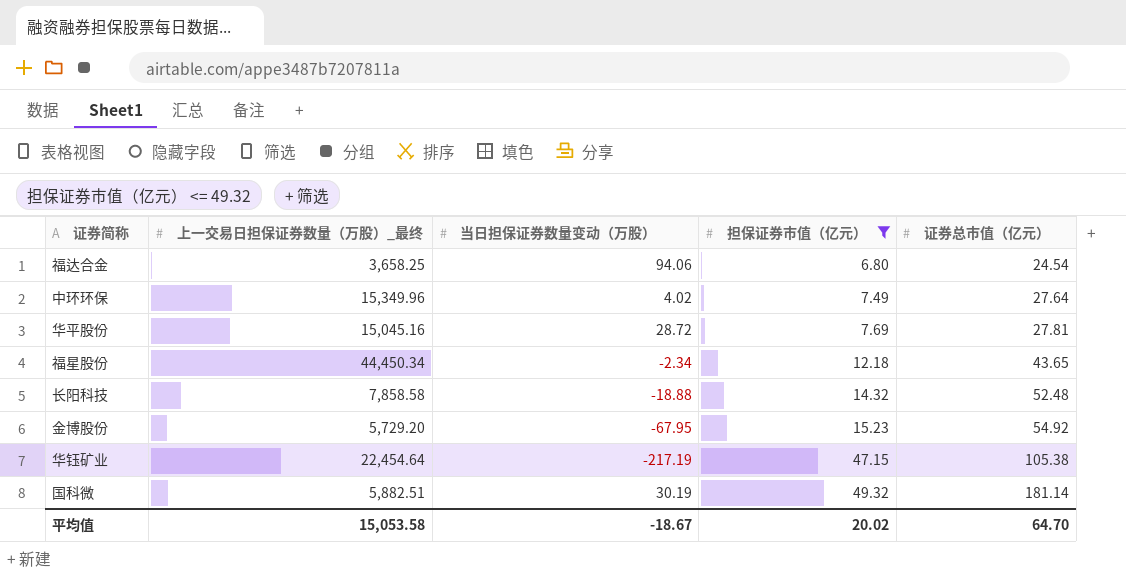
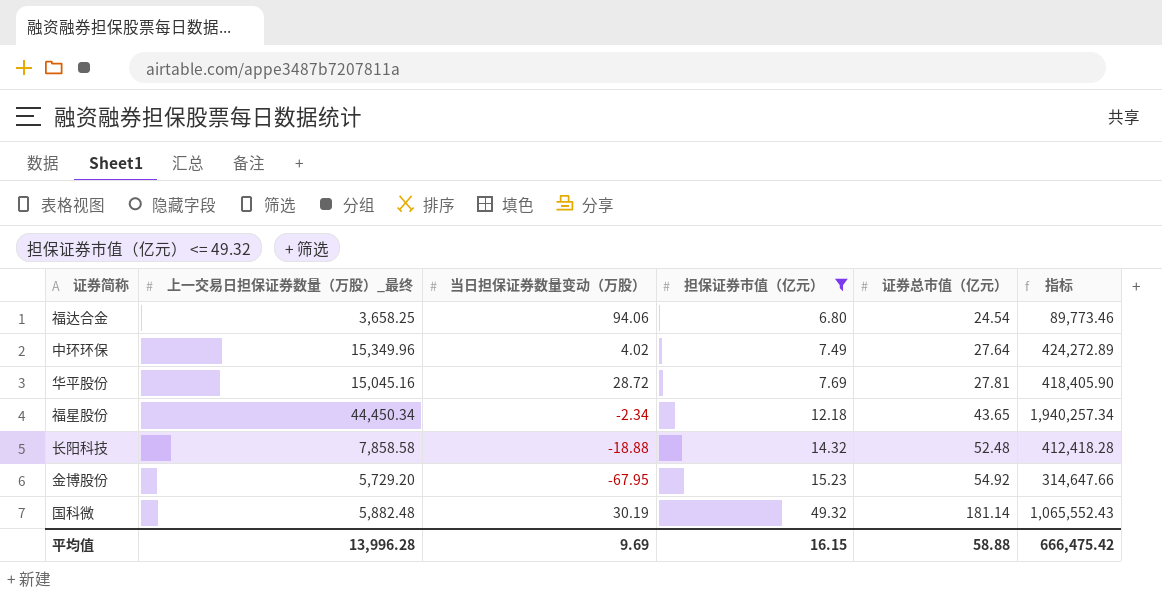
column 指标 | formula: none -> [上一交易日担保证券数量（万股）_最终] * [证券总市值（亿元）]
row 华钰矿业: 22,454.64 | -217.19 | 47.15 | 105.38 -> none
国科微 | 上一交易日担保证券数量（万股）_最终: 5,882.51 -> 5,882.48
平均值 | 上一交易日担保证券数量（万股）_最终: 15,053.58 -> 13,996.28
平均值 | 当日担保证券数量变动（万股）: -18.67 -> 9.69
平均值 | 担保证券市值（亿元）: 20.02 -> 16.15
平均值 | 证券总市值（亿元）: 64.70 -> 58.88

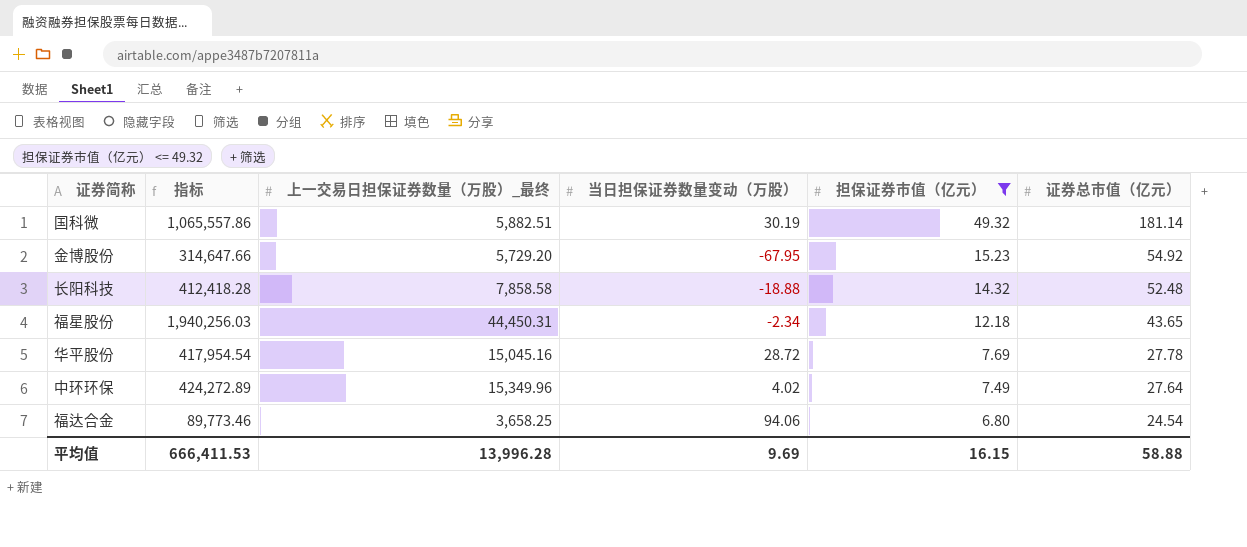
row order: 担保证券市值（亿元） ascending -> 担保证券市值（亿元） descending
column 指标 | position: 6 -> 2
国科微 | 指标: 1,065,552.43 -> 1,065,557.86
国科微 | 上一交易日担保证券数量（万股）_最终: 5,882.48 -> 5,882.51
福星股份 | 指标: 1,940,257.34 -> 1,940,256.03
福星股份 | 上一交易日担保证券数量（万股）_最终: 44,450.34 -> 44,450.31
华平股份 | 指标: 418,405.90 -> 417,954.54
华平股份 | 证券总市值（亿元）: 27.81 -> 27.78
平均值 | 指标: 666,475.42 -> 666,411.53

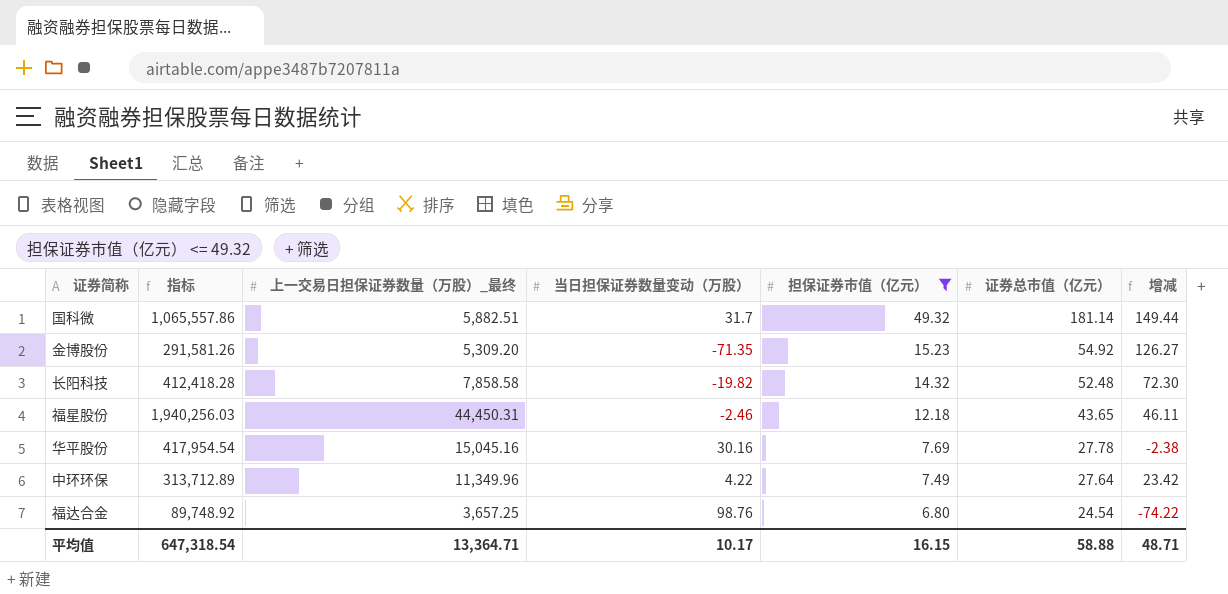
column 增减 | formula: none -> [证券总市值（亿元）] - [当日担保证券数量变动（万股）]
国科微 | 当日担保证券数量变动（万股）: 30.19 -> 31.7
金博股份 | 指标: 314,647.66 -> 291,581.26
金博股份 | 上一交易日担保证券数量（万股）_最终: 5,729.20 -> 5,309.20
金博股份 | 当日担保证券数量变动（万股）: -67.95 -> -71.35
长阳科技 | 当日担保证券数量变动（万股）: -18.88 -> -19.82
福星股份 | 当日担保证券数量变动（万股）: -2.34 -> -2.46
华平股份 | 当日担保证券数量变动（万股）: 28.72 -> 30.16
中环环保 | 指标: 424,272.89 -> 313,712.89
中环环保 | 上一交易日担保证券数量（万股）_最终: 15,349.96 -> 11,349.96
中环环保 | 当日担保证券数量变动（万股）: 4.02 -> 4.22
福达合金 | 指标: 89,773.46 -> 89,748.92
福达合金 | 上一交易日担保证券数量（万股）_最终: 3,658.25 -> 3,657.25
福达合金 | 当日担保证券数量变动（万股）: 94.06 -> 98.76
平均值 | 指标: 666,411.53 -> 647,318.54
平均值 | 上一交易日担保证券数量（万股）_最终: 13,996.28 -> 13,364.71
平均值 | 当日担保证券数量变动（万股）: 9.69 -> 10.17

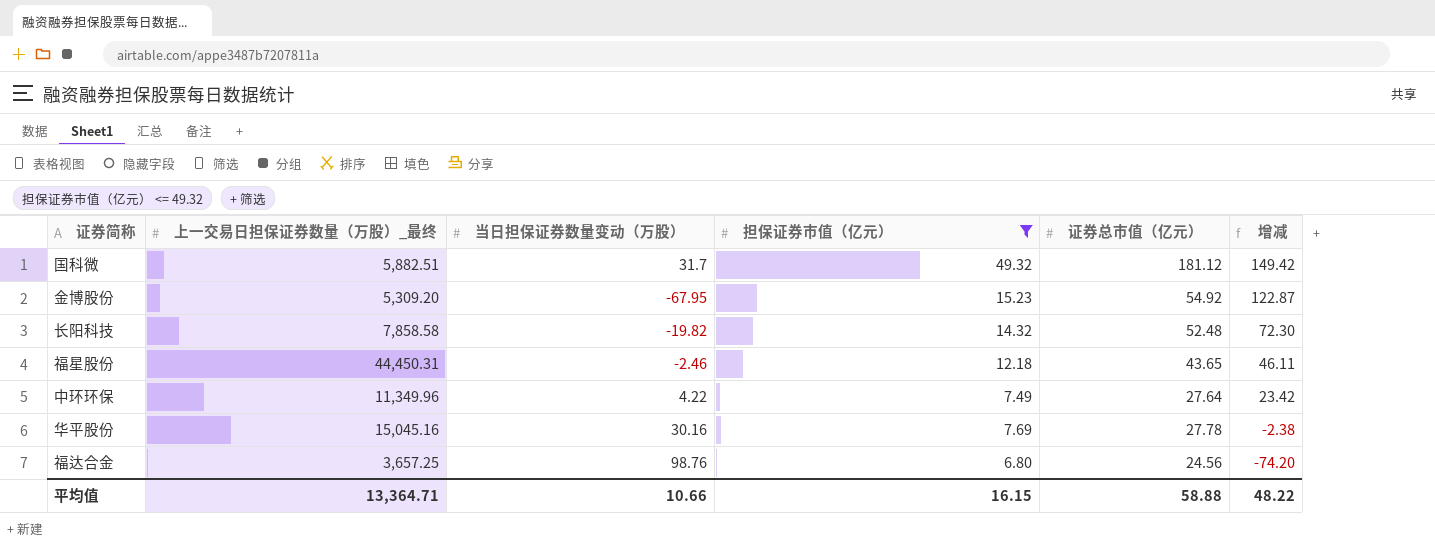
row order: 担保证券市值（亿元） descending -> 增减 descending
column 指标 | formula: [上一交易日担保证券数量（万股）_最终] * [证券总市值（亿元）] -> none
国科微 | 证券总市值（亿元）: 181.14 -> 181.12
国科微 | 增减: 149.44 -> 149.42
金博股份 | 当日担保证券数量变动（万股）: -71.35 -> -67.95
金博股份 | 增减: 126.27 -> 122.87
福达合金 | 证券总市值（亿元）: 24.54 -> 24.56
福达合金 | 增减: -74.22 -> -74.20
平均值 | 当日担保证券数量变动（万股）: 10.17 -> 10.66
平均值 | 增减: 48.71 -> 48.22

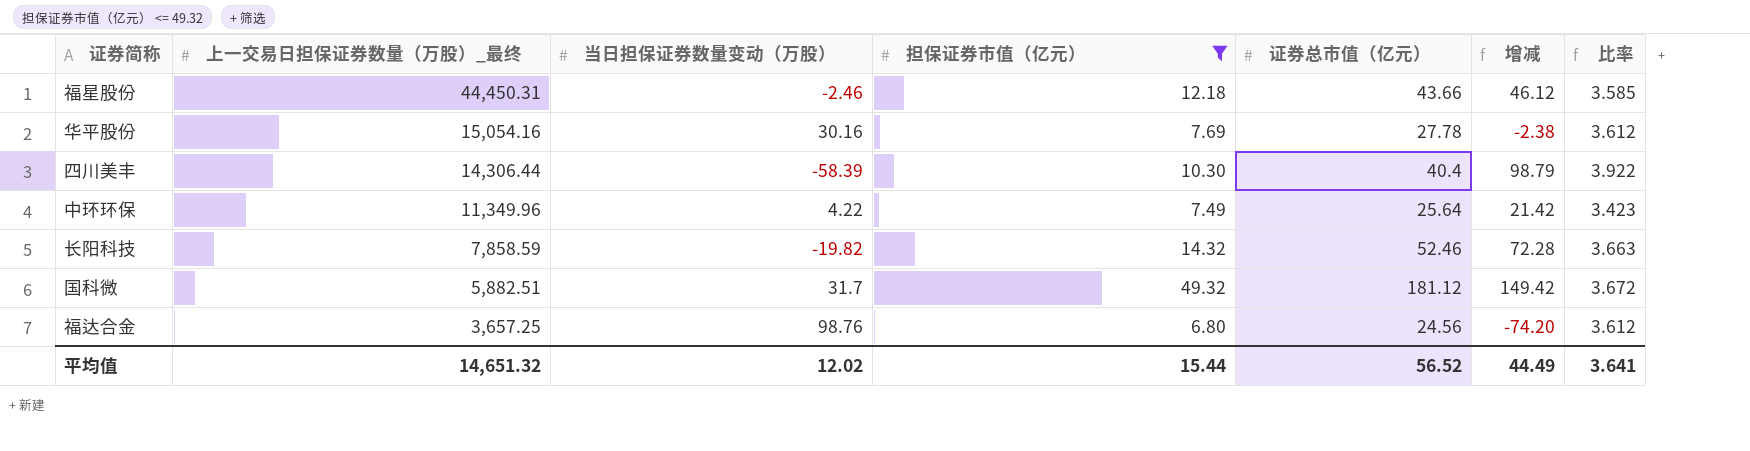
row order: 增减 descending -> 上一交易日担保证券数量（万股）_最终 descending
column 比率 | formula: none -> [证券总市值（亿元）] / [担保证券市值（亿元）]
row 金博股份: 5,309.20 | -67.95 | 15.23 | 54.92 | 122.87 -> none
福星股份 | 证券总市值（亿元）: 43.65 -> 43.66
福星股份 | 增减: 46.11 -> 46.12
华平股份 | 上一交易日担保证券数量（万股）_最终: 15,045.16 -> 15,054.16
row 四川美丰: none -> 14,306.44 | -58.39 | 10.30 | 40.4 | 98.79 | 3.922
中环环保 | 证券总市值（亿元）: 27.64 -> 25.64
中环环保 | 增减: 23.42 -> 21.42
长阳科技 | 上一交易日担保证券数量（万股）_最终: 7,858.58 -> 7,858.59
长阳科技 | 证券总市值（亿元）: 52.48 -> 52.46
长阳科技 | 增减: 72.30 -> 72.28
平均值 | 上一交易日担保证券数量（万股）_最终: 13,364.71 -> 14,651.32
平均值 | 当日担保证券数量变动（万股）: 10.66 -> 12.02
平均值 | 担保证券市值（亿元）: 16.15 -> 15.44
平均值 | 证券总市值（亿元）: 58.88 -> 56.52
平均值 | 增减: 48.22 -> 44.49

